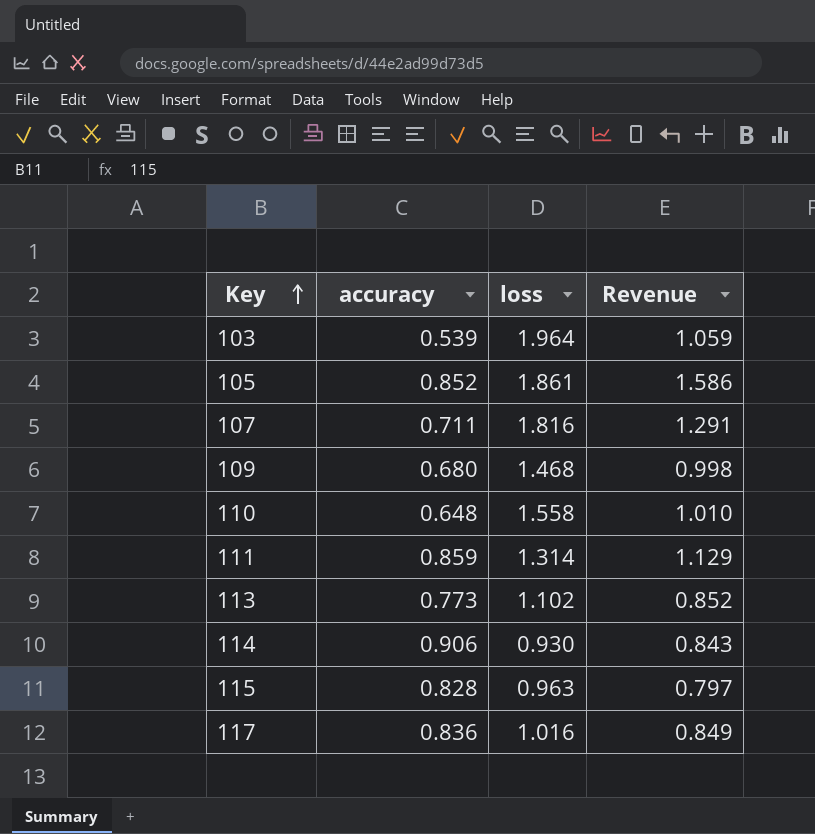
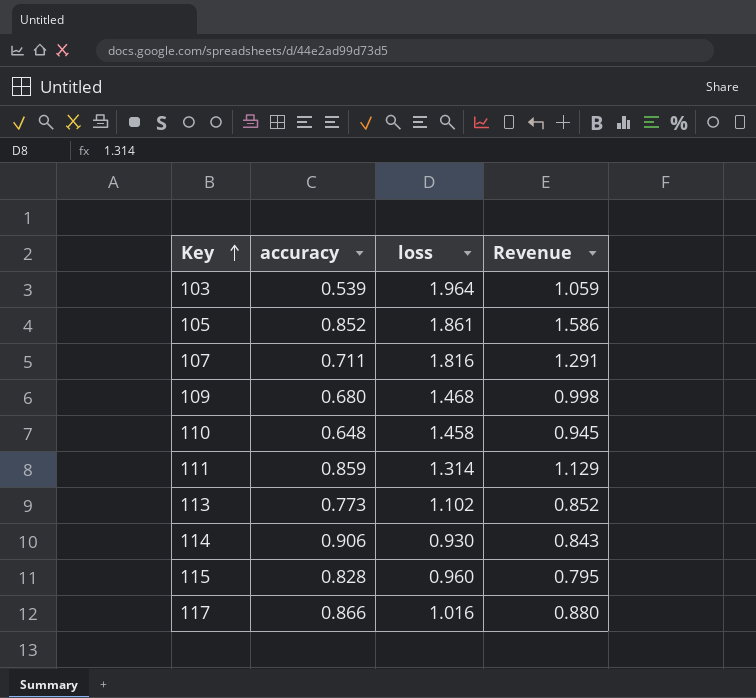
110 | loss: 1.558 -> 1.458
110 | Revenue: 1.010 -> 0.945
115 | loss: 0.963 -> 0.960
115 | Revenue: 0.797 -> 0.795
117 | accuracy: 0.836 -> 0.866
117 | Revenue: 0.849 -> 0.880

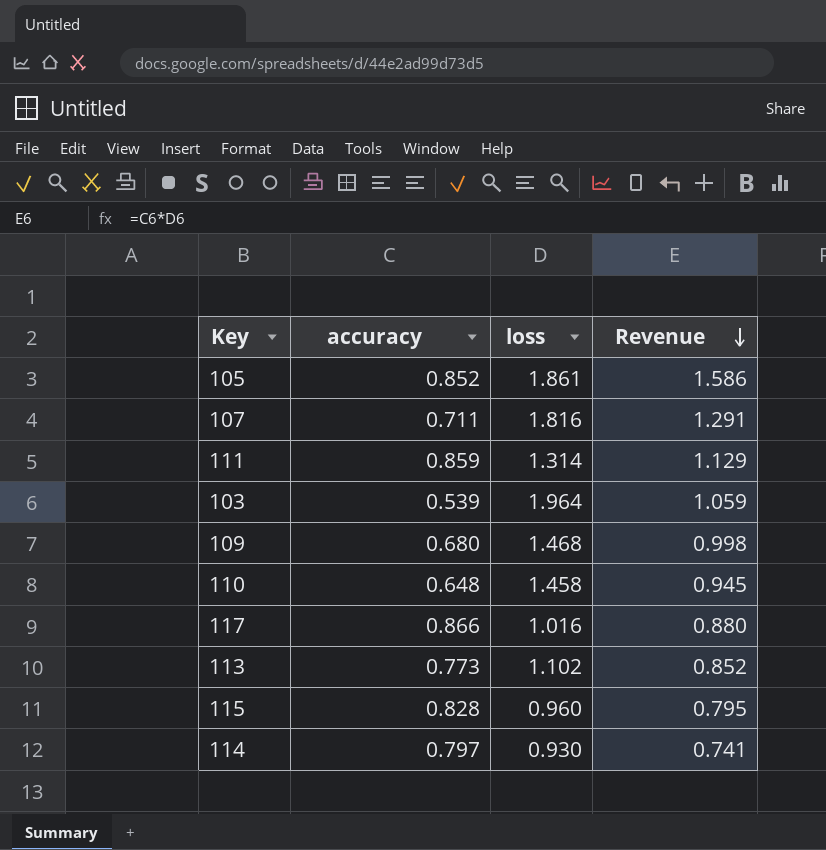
row order: Key ascending -> Revenue descending
114 | accuracy: 0.906 -> 0.797
114 | Revenue: 0.843 -> 0.741

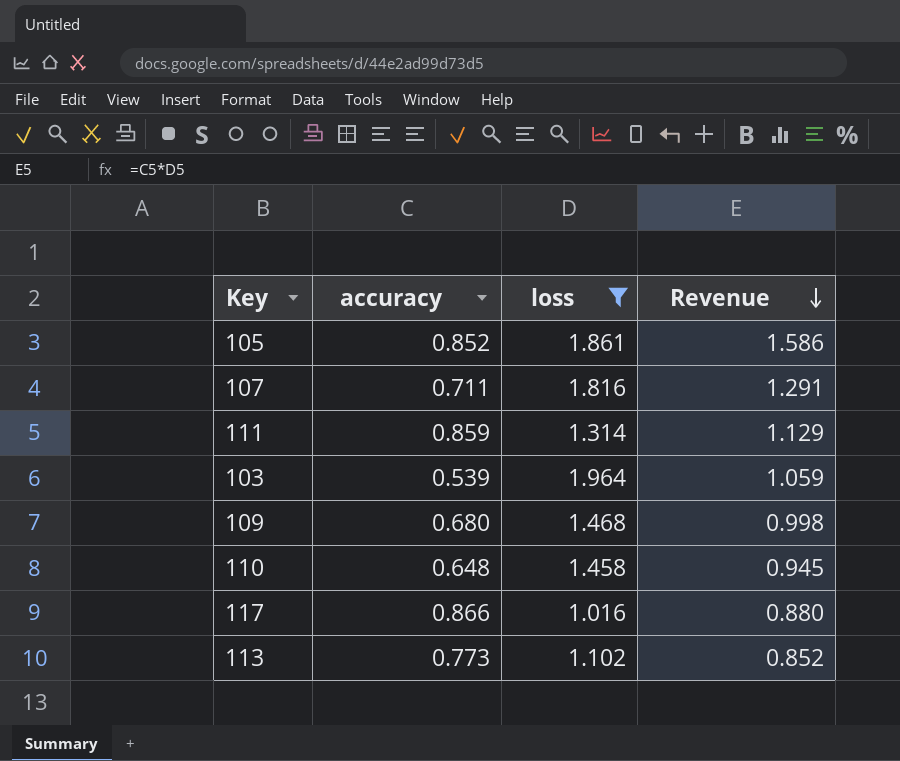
filter: none -> loss >= 1.016

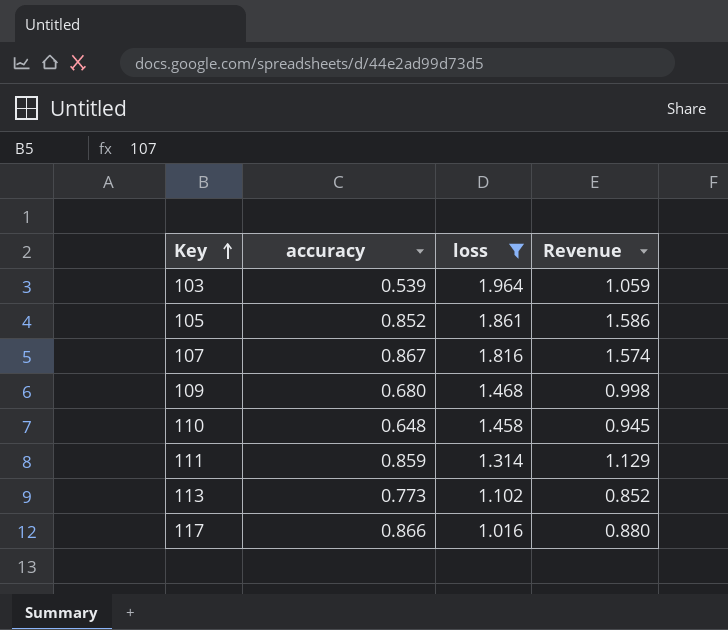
row order: Revenue descending -> Key ascending
107 | accuracy: 0.711 -> 0.867
107 | Revenue: 1.291 -> 1.574

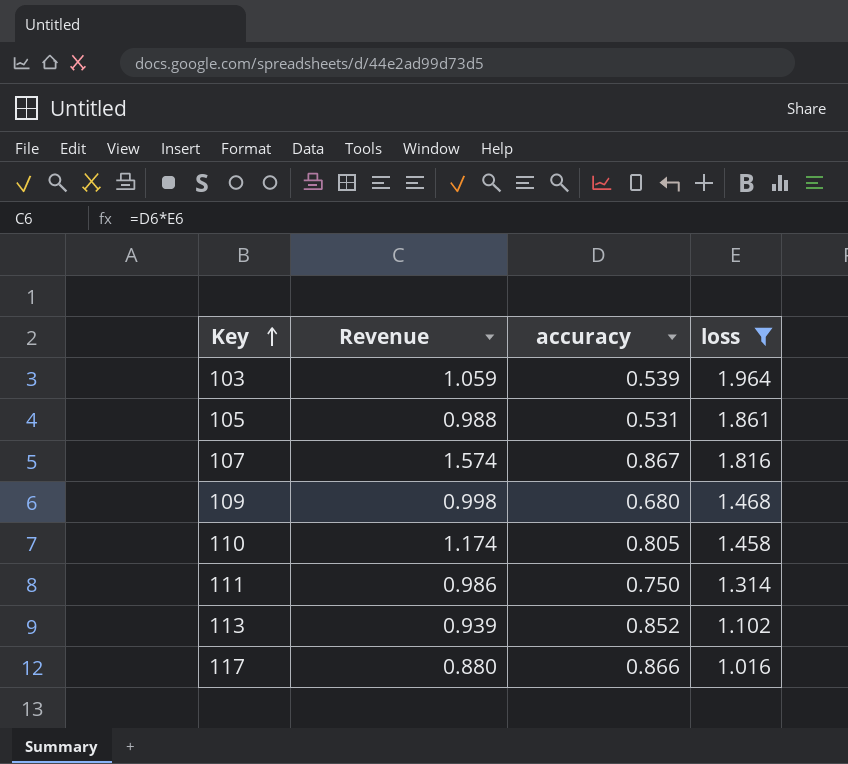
column Revenue | position: 4 -> 2
105 | Revenue: 1.586 -> 0.988
105 | accuracy: 0.852 -> 0.531
110 | Revenue: 0.945 -> 1.174
110 | accuracy: 0.648 -> 0.805
111 | Revenue: 1.129 -> 0.986
111 | accuracy: 0.859 -> 0.750
113 | Revenue: 0.852 -> 0.939
113 | accuracy: 0.773 -> 0.852

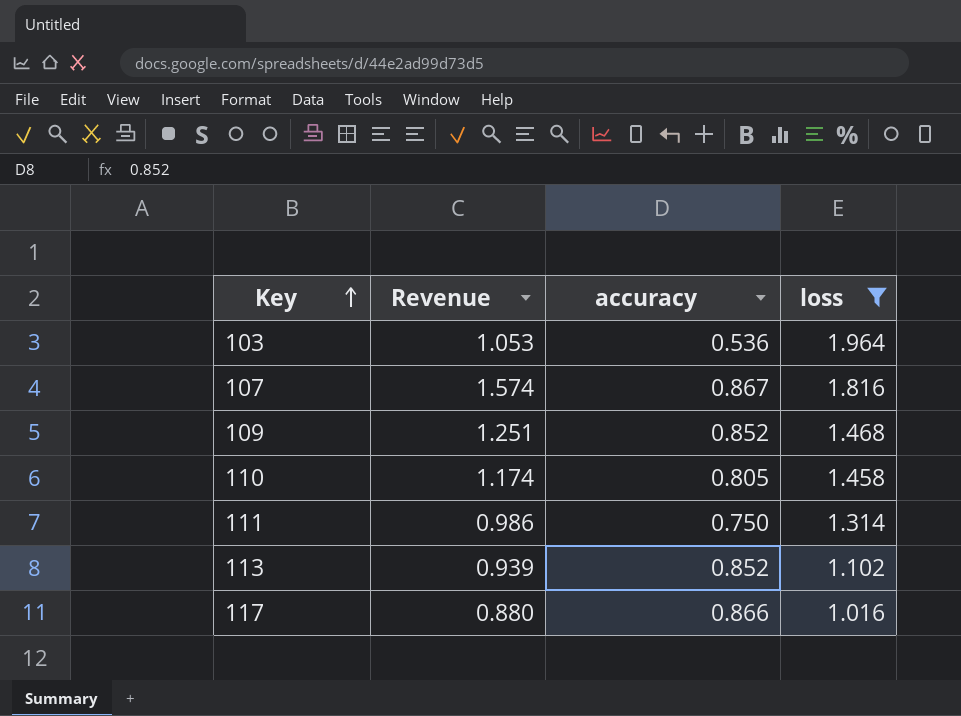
row 105: 0.988 | 0.531 | 1.861 -> none
103 | Revenue: 1.059 -> 1.053
103 | accuracy: 0.539 -> 0.536
109 | Revenue: 0.998 -> 1.251
109 | accuracy: 0.680 -> 0.852

